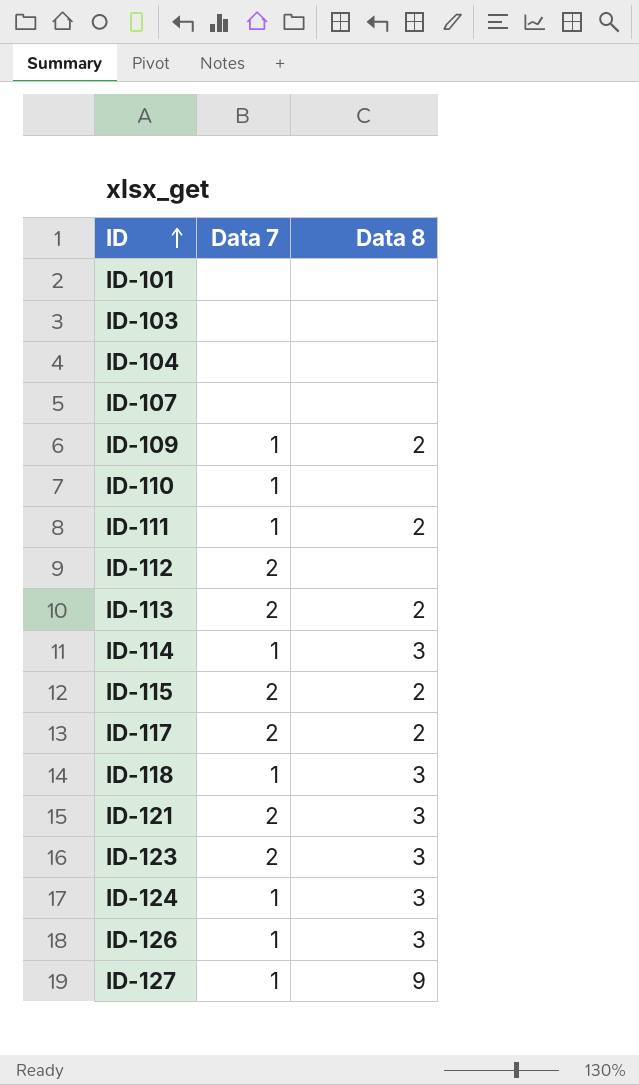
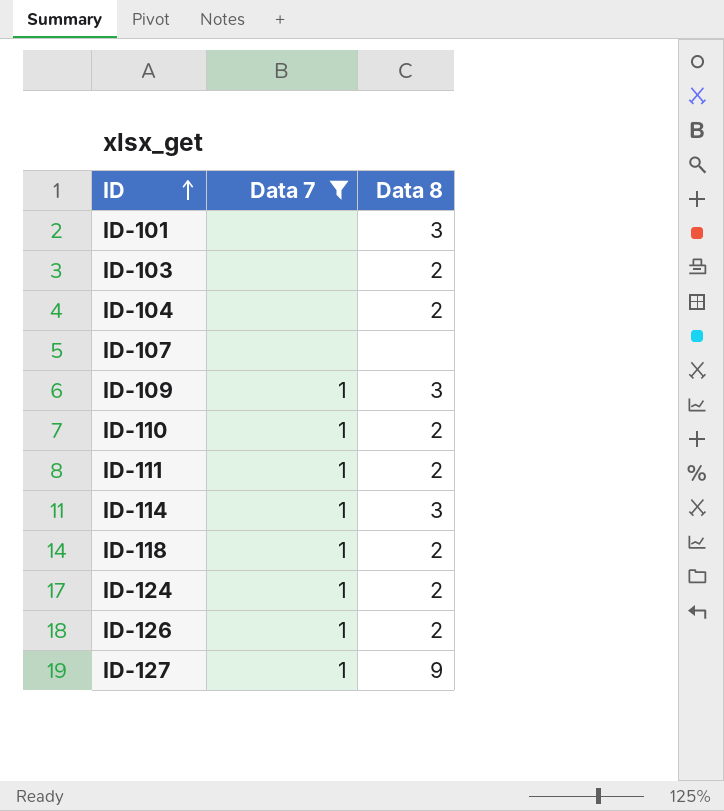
filter: none -> Data 7 != 2
ID-101 | Data 8: none -> 3
ID-103 | Data 8: none -> 2
ID-104 | Data 8: none -> 2
ID-109 | Data 8: 2 -> 3
ID-110 | Data 8: none -> 2
ID-118 | Data 8: 3 -> 2
ID-124 | Data 8: 3 -> 2
ID-126 | Data 8: 3 -> 2

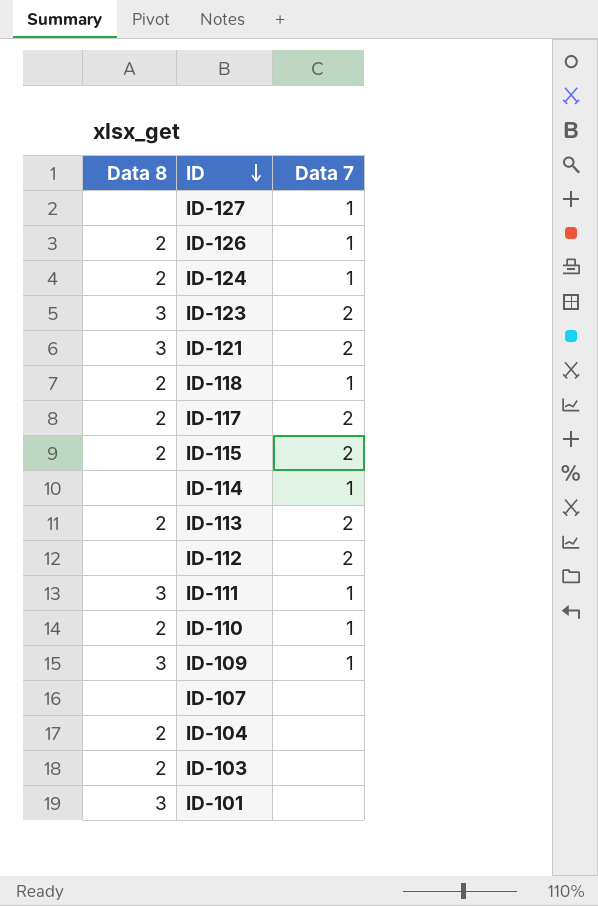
filter: Data 7 != 2 -> none
row order: ID ascending -> ID descending
column Data 8 | position: 3 -> 1
ID-127 | Data 8: 9 -> none
ID-114 | Data 8: 3 -> none
ID-111 | Data 8: 2 -> 3

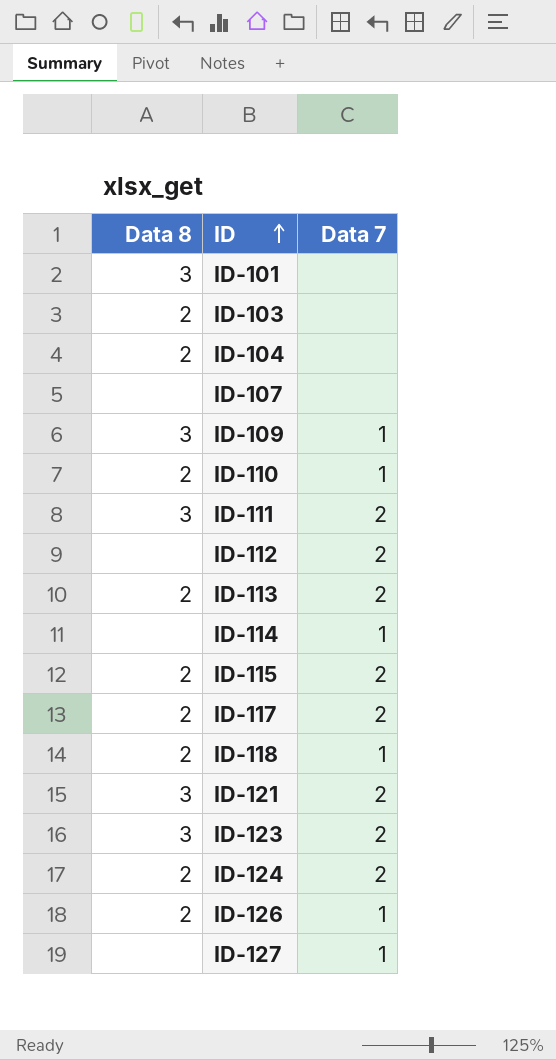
row order: ID descending -> ID ascending
ID-111 | Data 7: 1 -> 2
ID-124 | Data 7: 1 -> 2

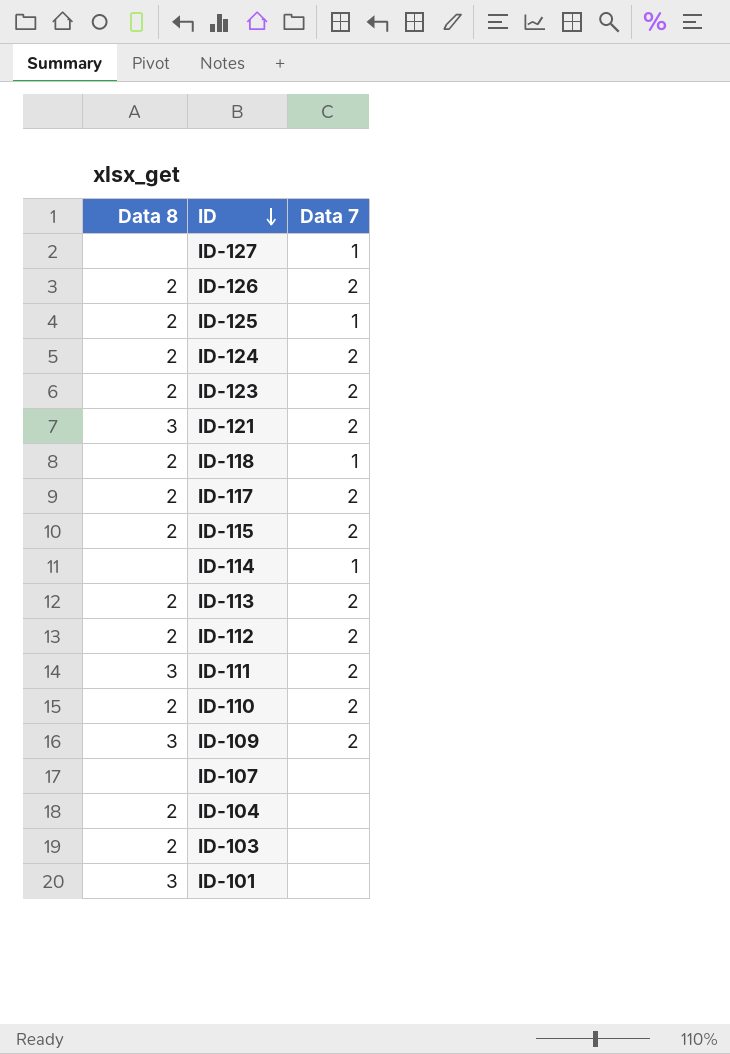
row order: ID ascending -> ID descending
ID-126 | Data 7: 1 -> 2
row ID-125: none -> 2 | 1
ID-123 | Data 8: 3 -> 2
ID-112 | Data 8: none -> 2
ID-110 | Data 7: 1 -> 2
ID-109 | Data 7: 1 -> 2

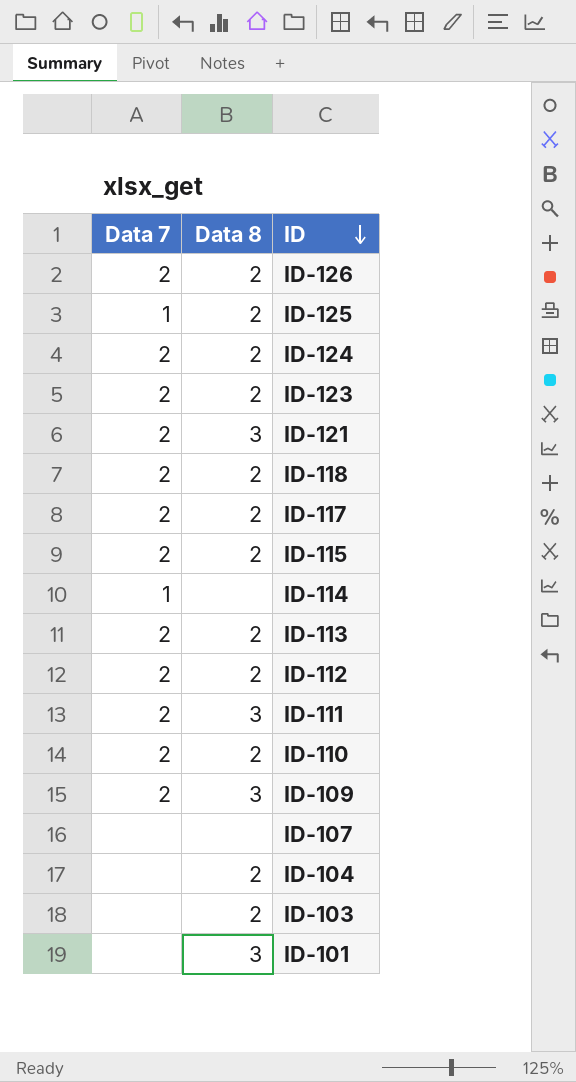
column Data 7 | position: 3 -> 1
row ID-127: none | 1 -> none
ID-118 | Data 7: 1 -> 2

